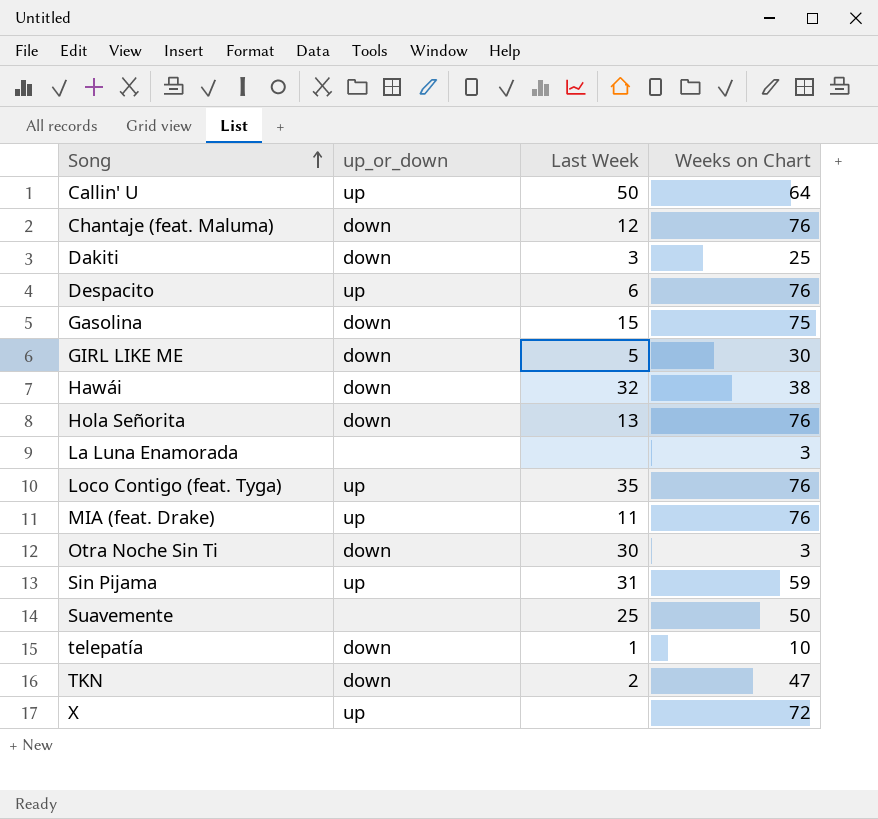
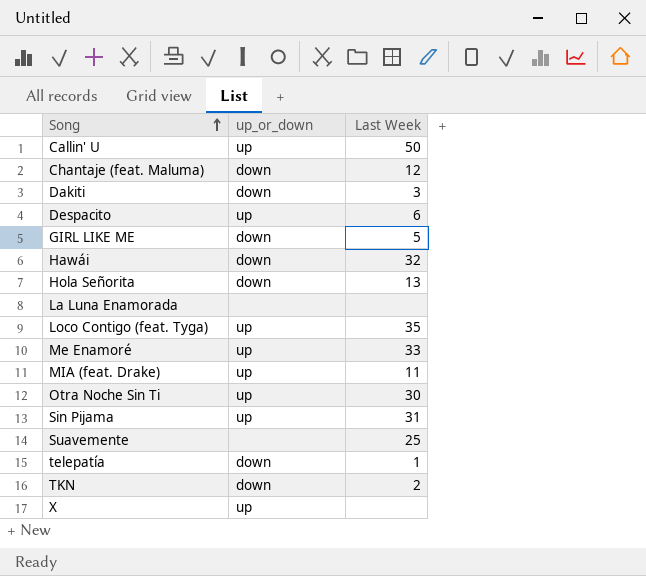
column Weeks on Chart | position: 4 -> none
row Gasolina: down | 15 | 75 -> none
row Me Enamoré: none -> up | 33
Otra Noche Sin Ti | up_or_down: down -> up

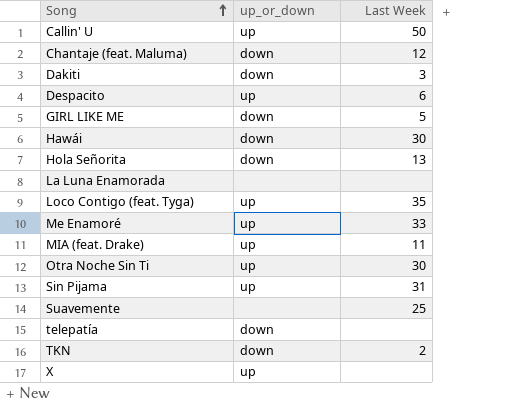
Hawái | Last Week: 32 -> 30
telepatía | Last Week: 1 -> none

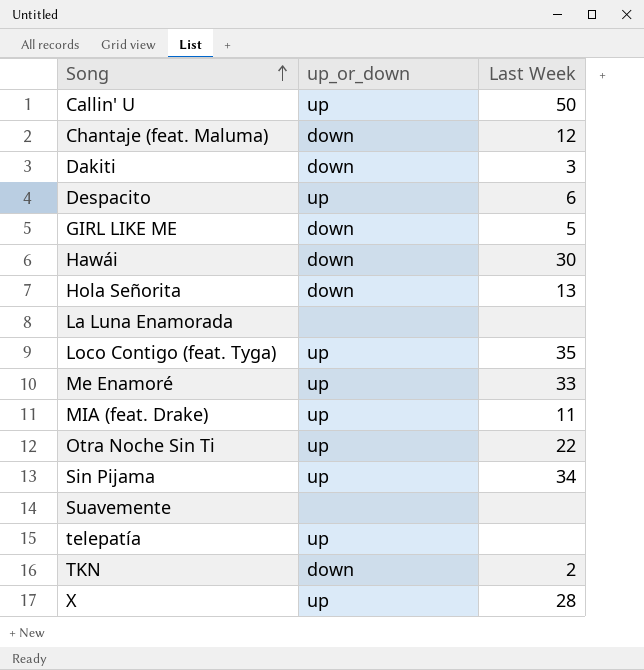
Otra Noche Sin Ti | Last Week: 30 -> 22
Sin Pijama | Last Week: 31 -> 34
Suavemente | Last Week: 25 -> none
telepatía | up_or_down: down -> up
X | Last Week: none -> 28

